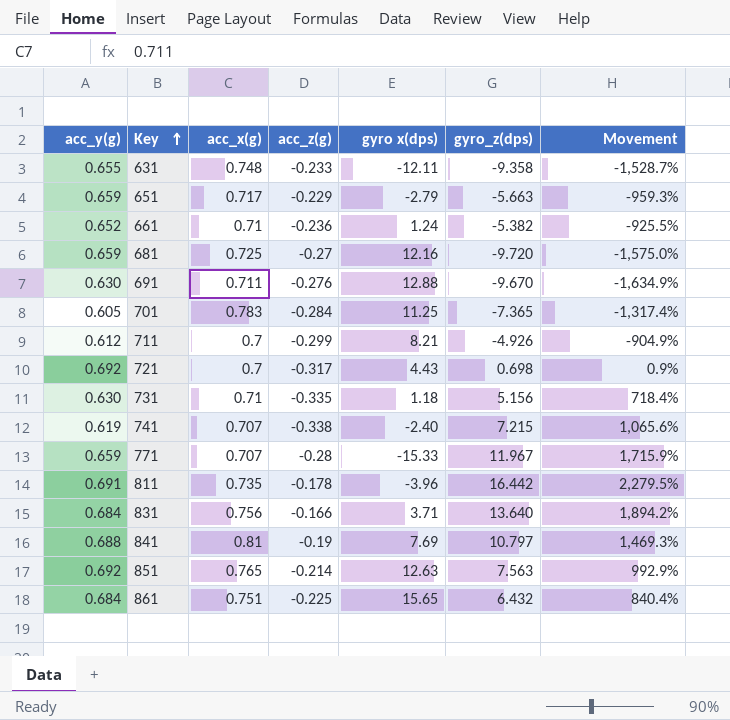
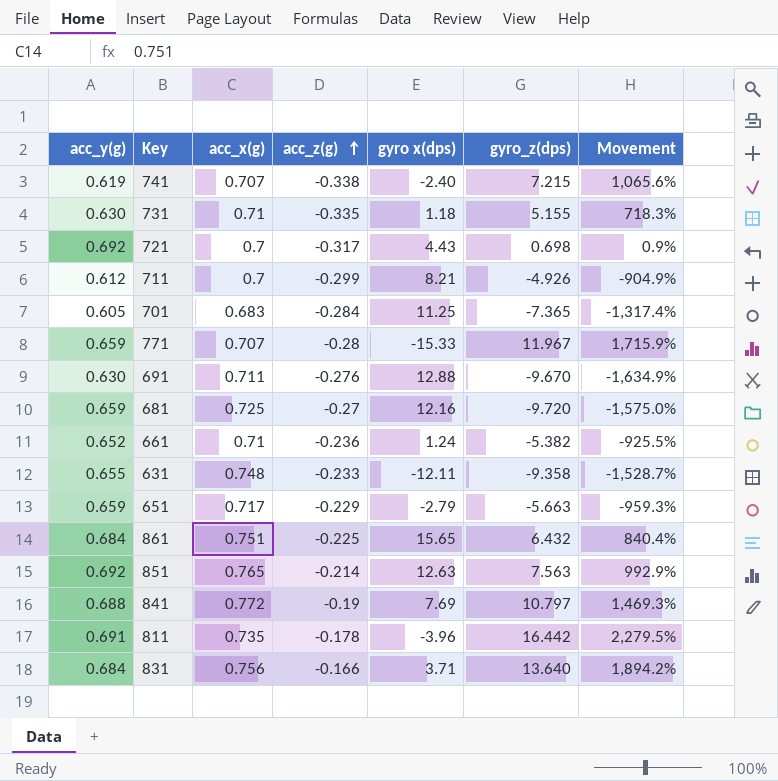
row order: Key ascending -> acc_z(g) ascending
731 | gyro_z(dps): 5.156 -> 5.155
731 | Movement: 718.4% -> 718.3%
701 | acc_x(g): 0.783 -> 0.683
841 | acc_x(g): 0.81 -> 0.772

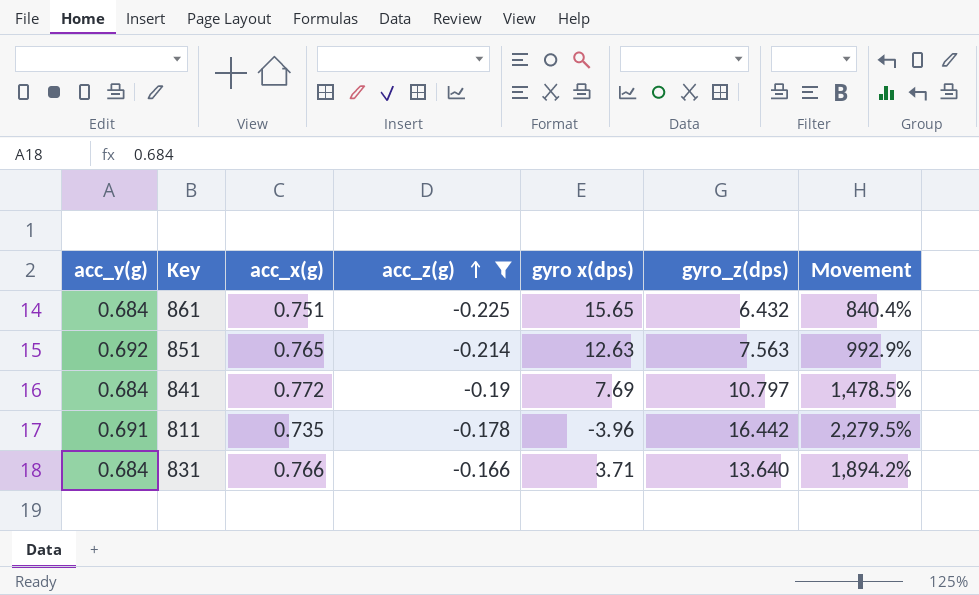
filter: none -> acc_z(g) >= -0.225
841 | acc_y(g): 0.688 -> 0.684
841 | Movement: 1,469.3% -> 1,478.5%
831 | acc_x(g): 0.756 -> 0.766

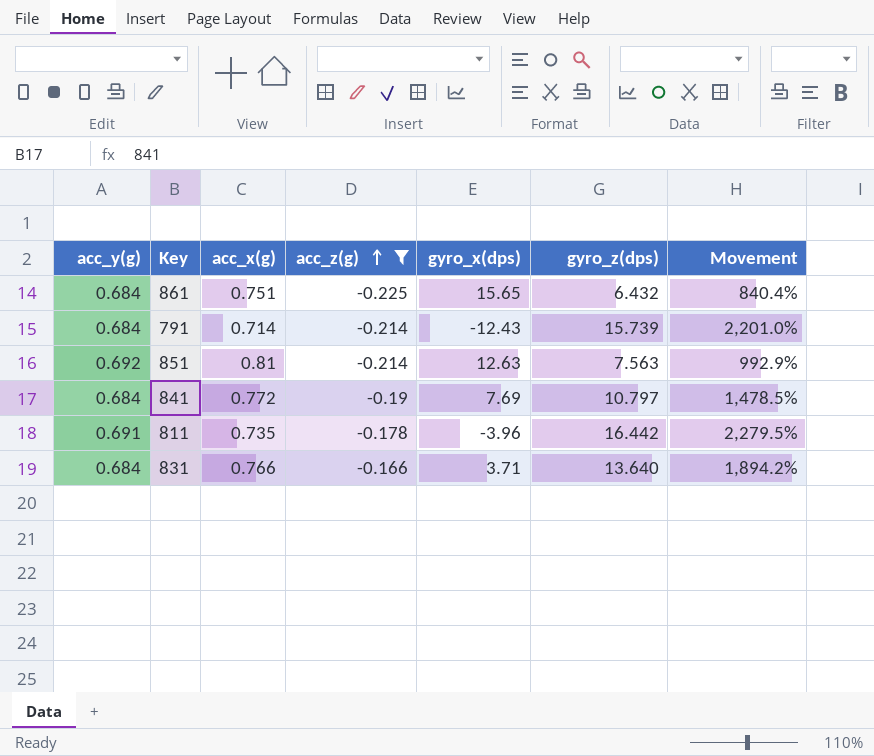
column name: gyro x(dps) -> gyro_x(dps)
row 791: none -> 0.684 | 0.714 | -0.214 | -12.43 | 15.739 | 2,201.0%
851 | acc_x(g): 0.765 -> 0.81

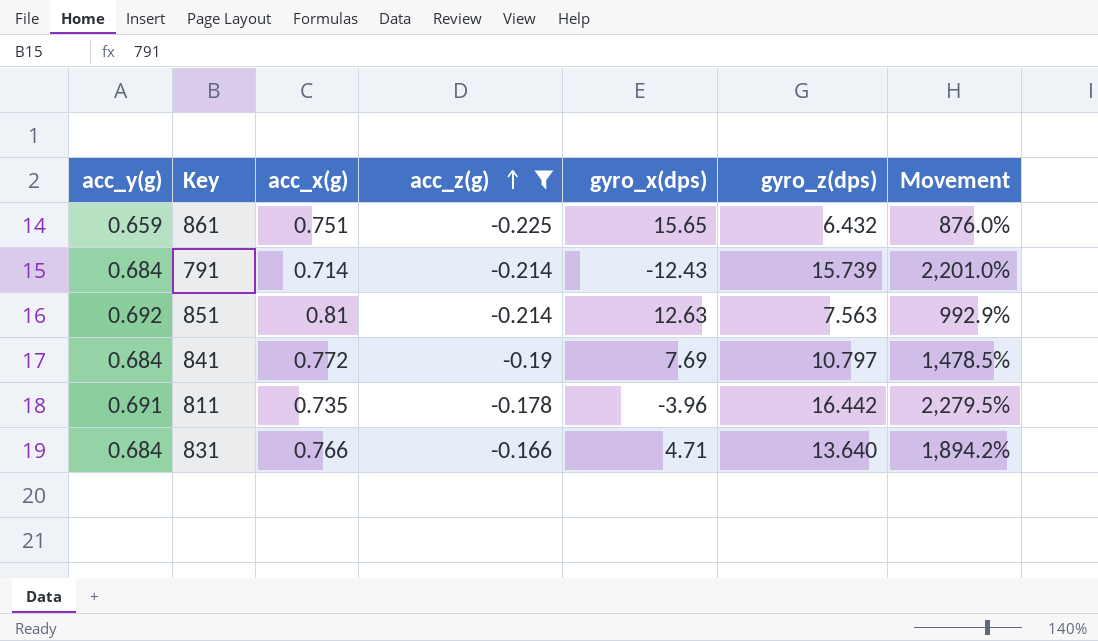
861 | acc_y(g): 0.684 -> 0.659
861 | Movement: 840.4% -> 876.0%
831 | gyro_x(dps): 3.71 -> 4.71

